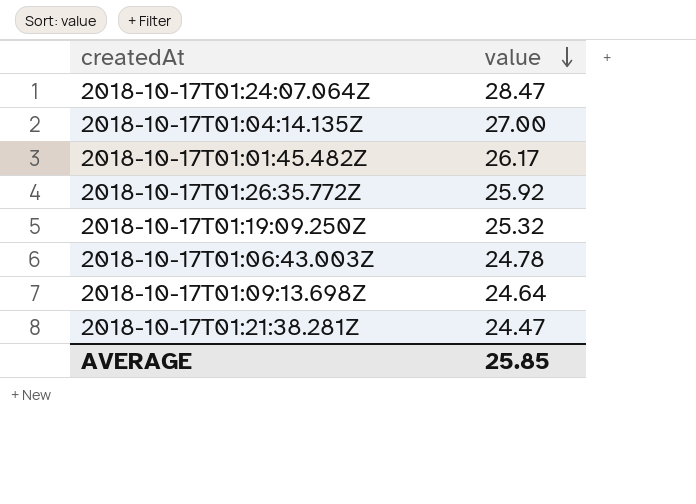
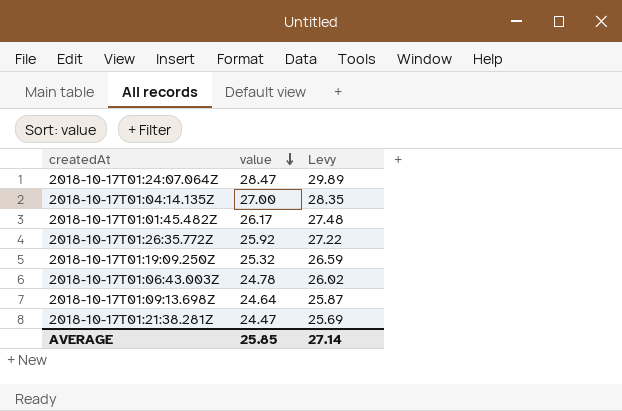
column Levy | formula: none -> [value] * 1.05

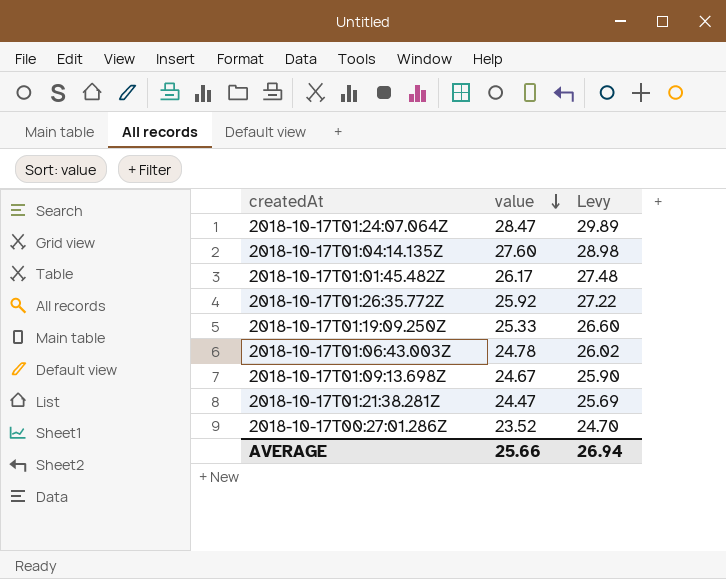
2018-10-17T01:04:14.135Z | value: 27.00 -> 27.60
2018-10-17T01:04:14.135Z | Levy: 28.35 -> 28.98
2018-10-17T01:19:09.250Z | value: 25.32 -> 25.33
2018-10-17T01:19:09.250Z | Levy: 26.59 -> 26.60
2018-10-17T01:09:13.698Z | value: 24.64 -> 24.67
2018-10-17T01:09:13.698Z | Levy: 25.87 -> 25.90
row 2018-10-17T00:27:01.286Z: none -> 23.52 | 24.70
AVERAGE | value: 25.85 -> 25.66
AVERAGE | Levy: 27.14 -> 26.94

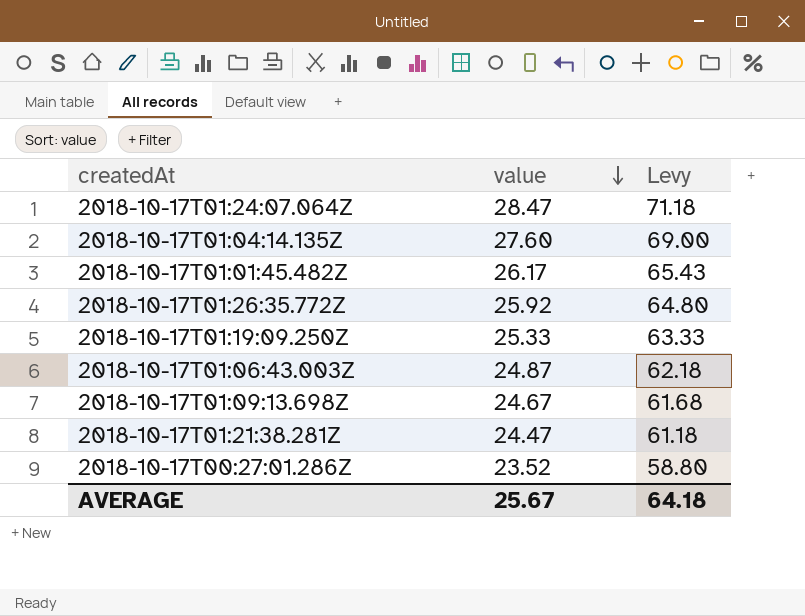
column Levy | formula: [value] * 1.05 -> [value] * 2.5
2018-10-17T01:06:43.003Z | value: 24.78 -> 24.87
AVERAGE | value: 25.66 -> 25.67
AVERAGE | Levy: 26.94 -> 64.18

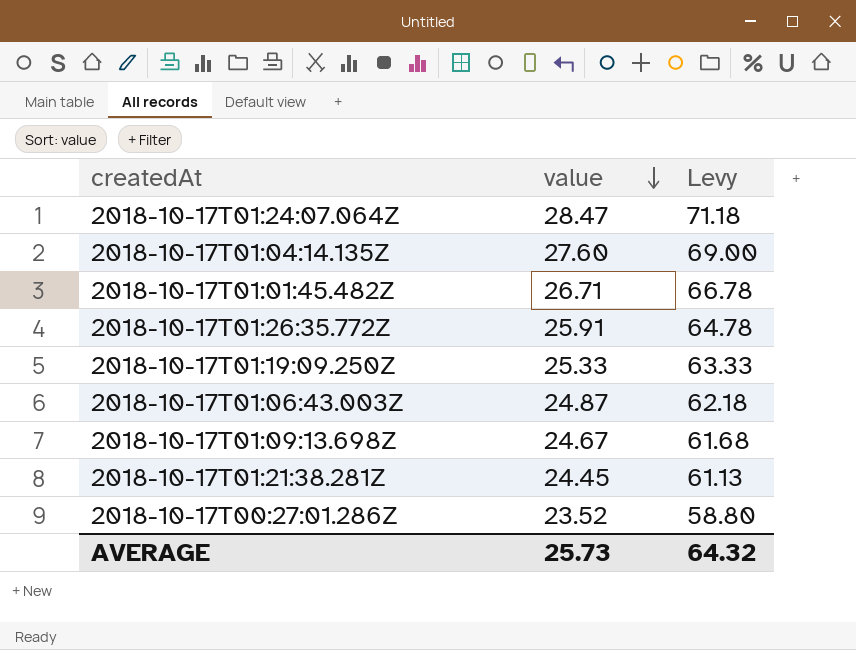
2018-10-17T01:01:45.482Z | value: 26.17 -> 26.71
2018-10-17T01:01:45.482Z | Levy: 65.43 -> 66.78
2018-10-17T01:26:35.772Z | value: 25.92 -> 25.91
2018-10-17T01:26:35.772Z | Levy: 64.80 -> 64.78
2018-10-17T01:21:38.281Z | value: 24.47 -> 24.45
2018-10-17T01:21:38.281Z | Levy: 61.18 -> 61.13
AVERAGE | value: 25.67 -> 25.73
AVERAGE | Levy: 64.18 -> 64.32

